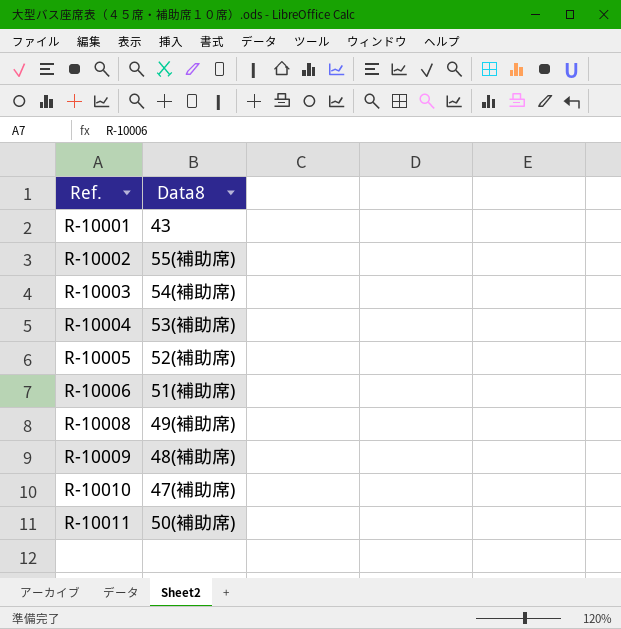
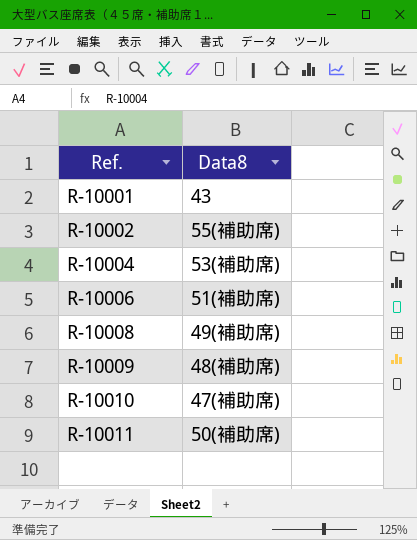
row R-10003: 54(補助席) -> none
row R-10005: 52(補助席) -> none

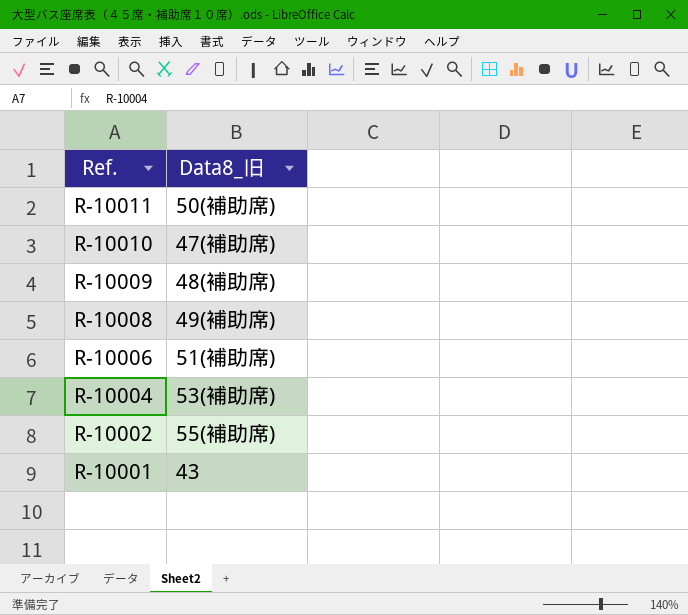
row order: Ref. ascending -> Ref. descending
column name: Data8 -> Data8_旧

